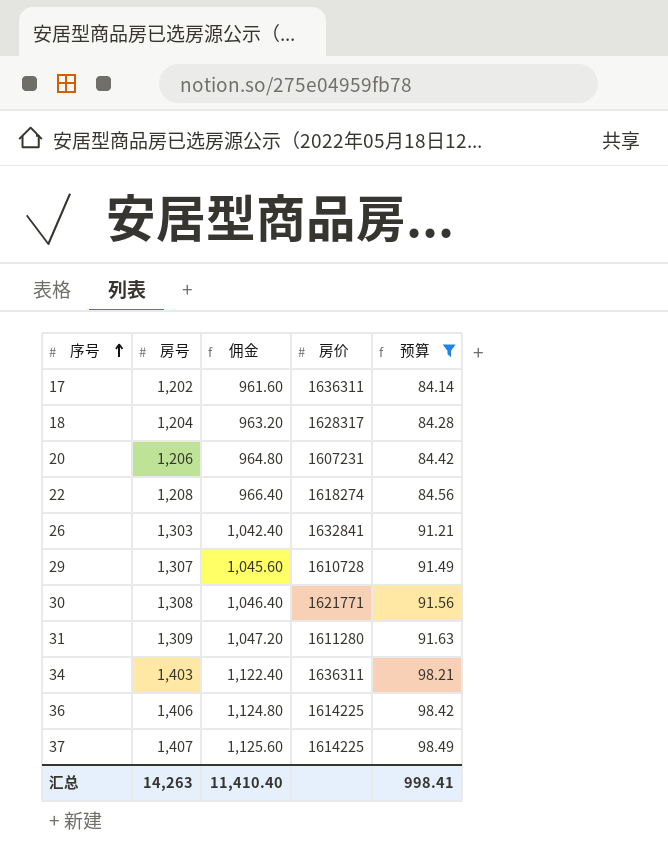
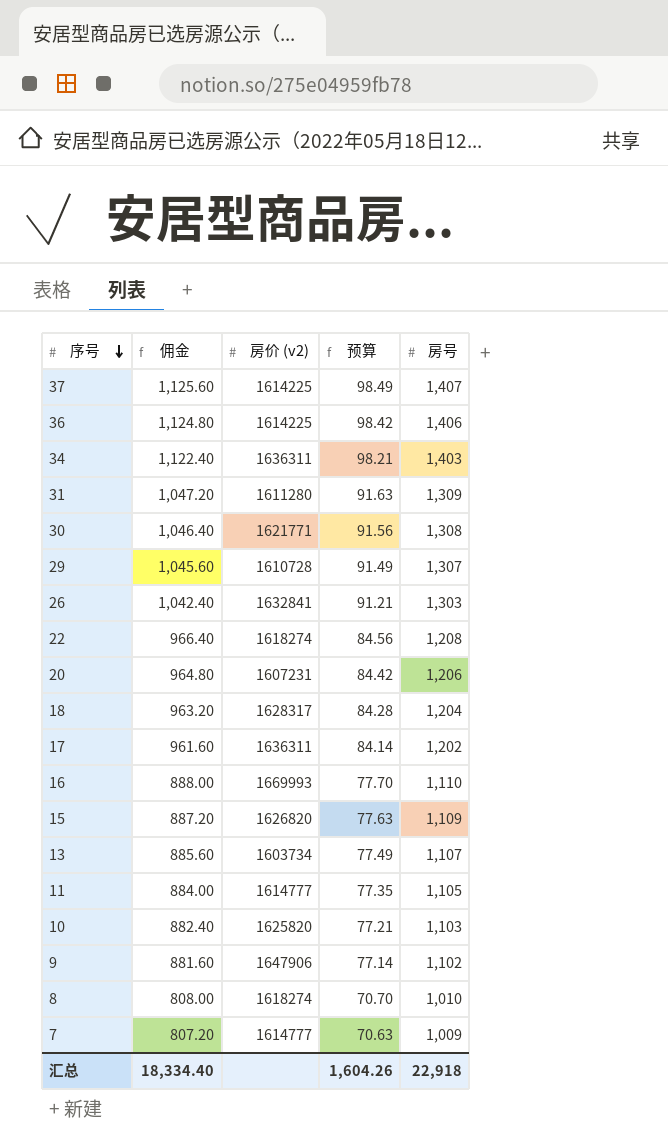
filter: 预算 >= 84.14 -> none
row order: 序号 ascending -> 序号 descending
column name: 房价 -> 房价 (v2)
column 房号 | position: 2 -> 5
汇总 | 佣金: 11,410.40 -> 18,334.40
汇总 | 预算: 998.41 -> 1,604.26
汇总 | 房号: 14,263 -> 22,918

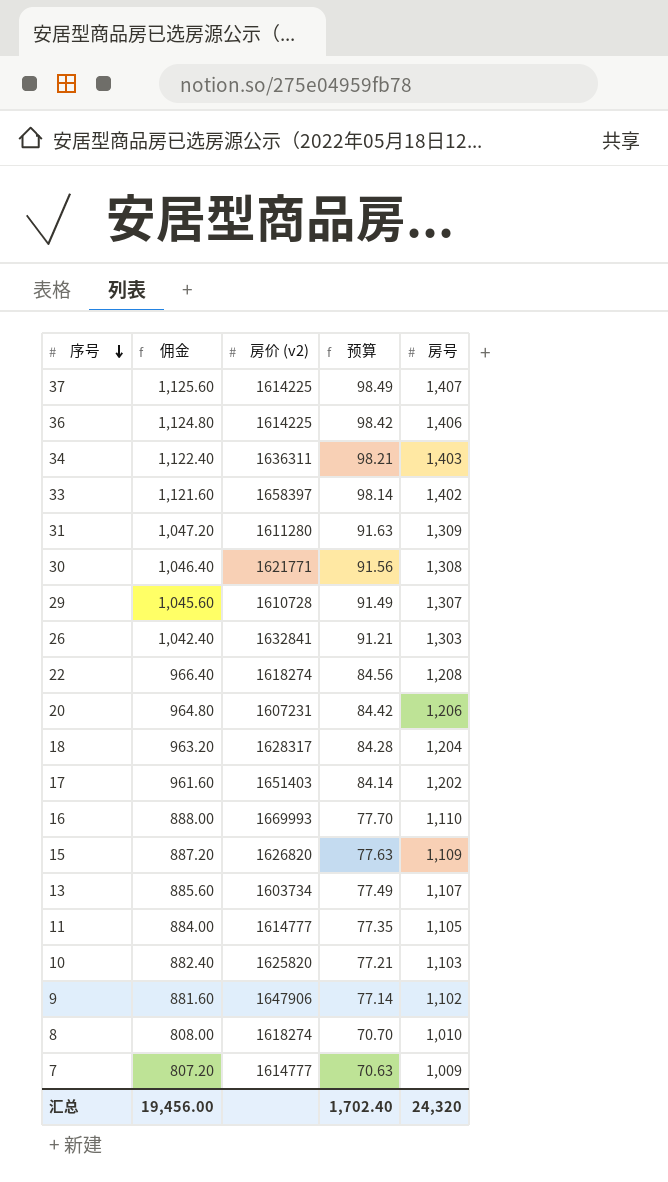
row 33: none -> 1,121.60 | 1658397 | 98.14 | 1,402
17 | 房价 (v2): 1636311 -> 1651403
汇总 | 佣金: 18,334.40 -> 19,456.00
汇总 | 预算: 1,604.26 -> 1,702.40
汇总 | 房号: 22,918 -> 24,320

